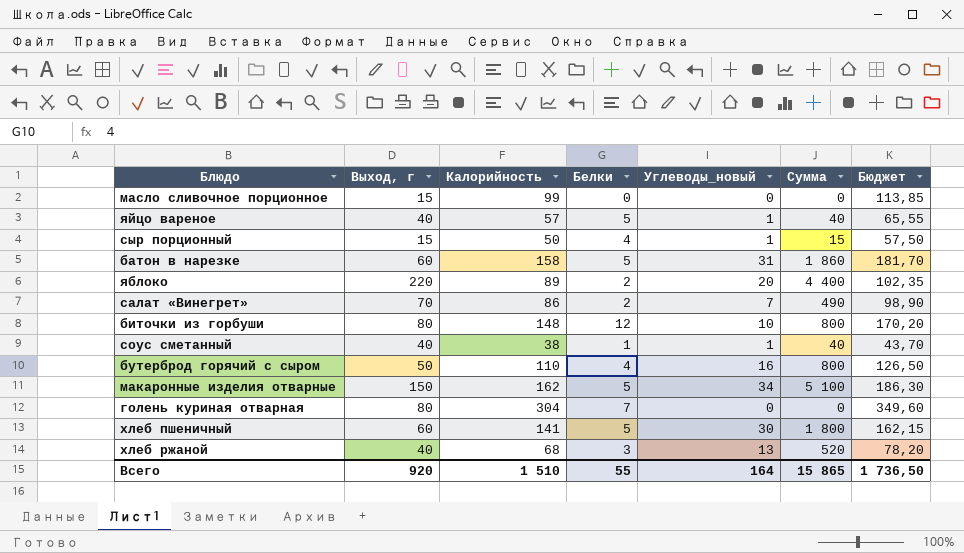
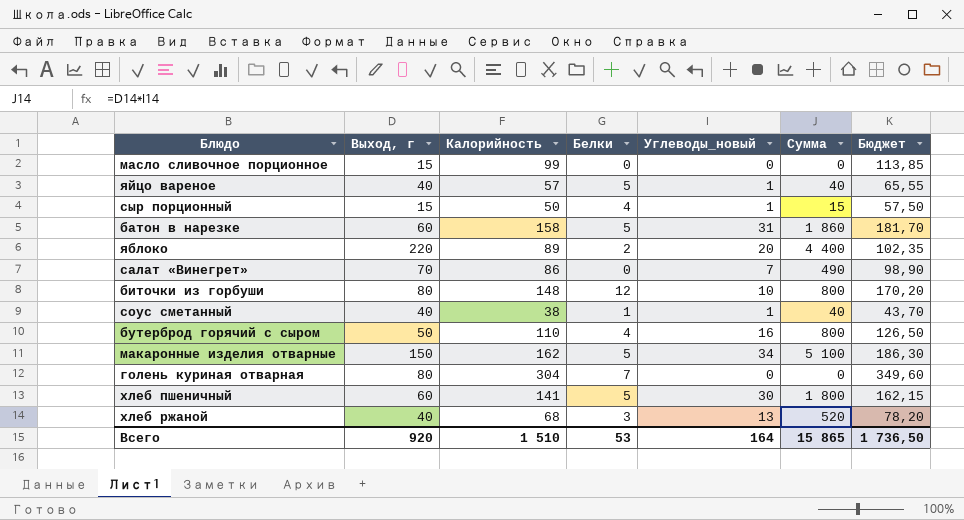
салат «Винегрет» | Белки: 2 -> 0
Всего | Белки: 55 -> 53

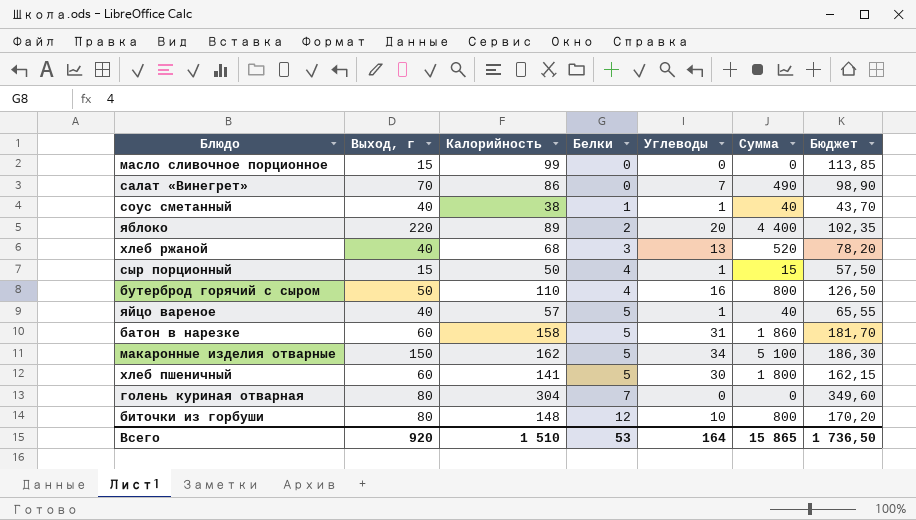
row order: none -> Белки ascending
column name: Углеводы_новый -> Углеводы

